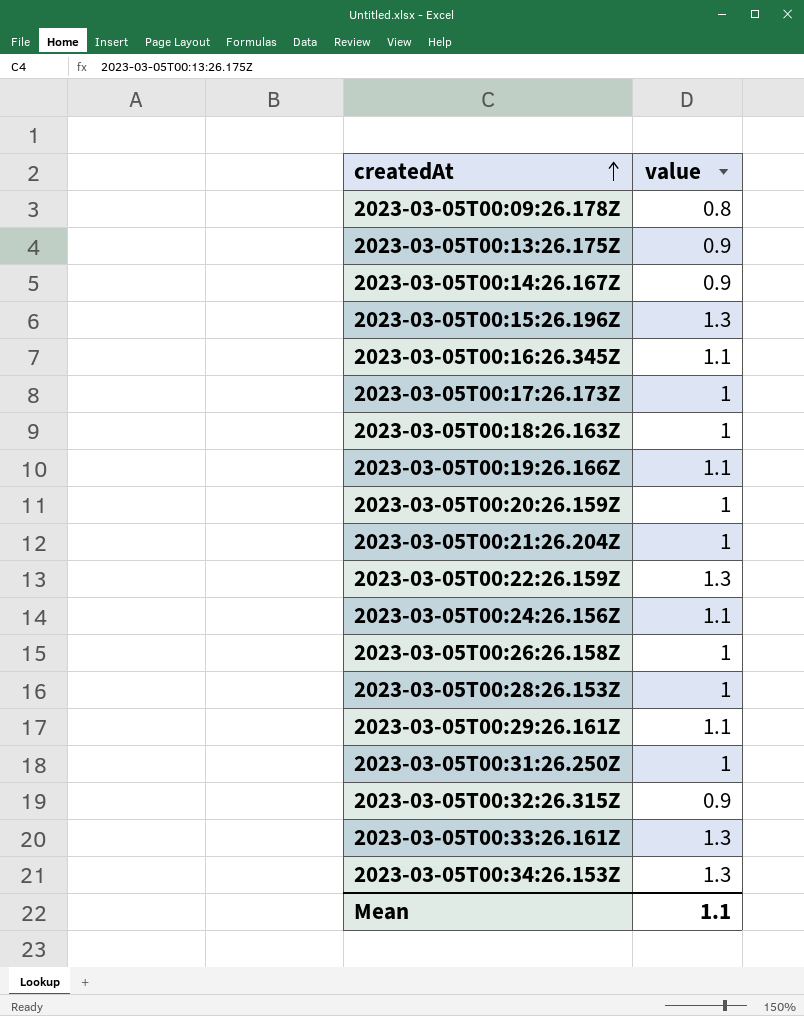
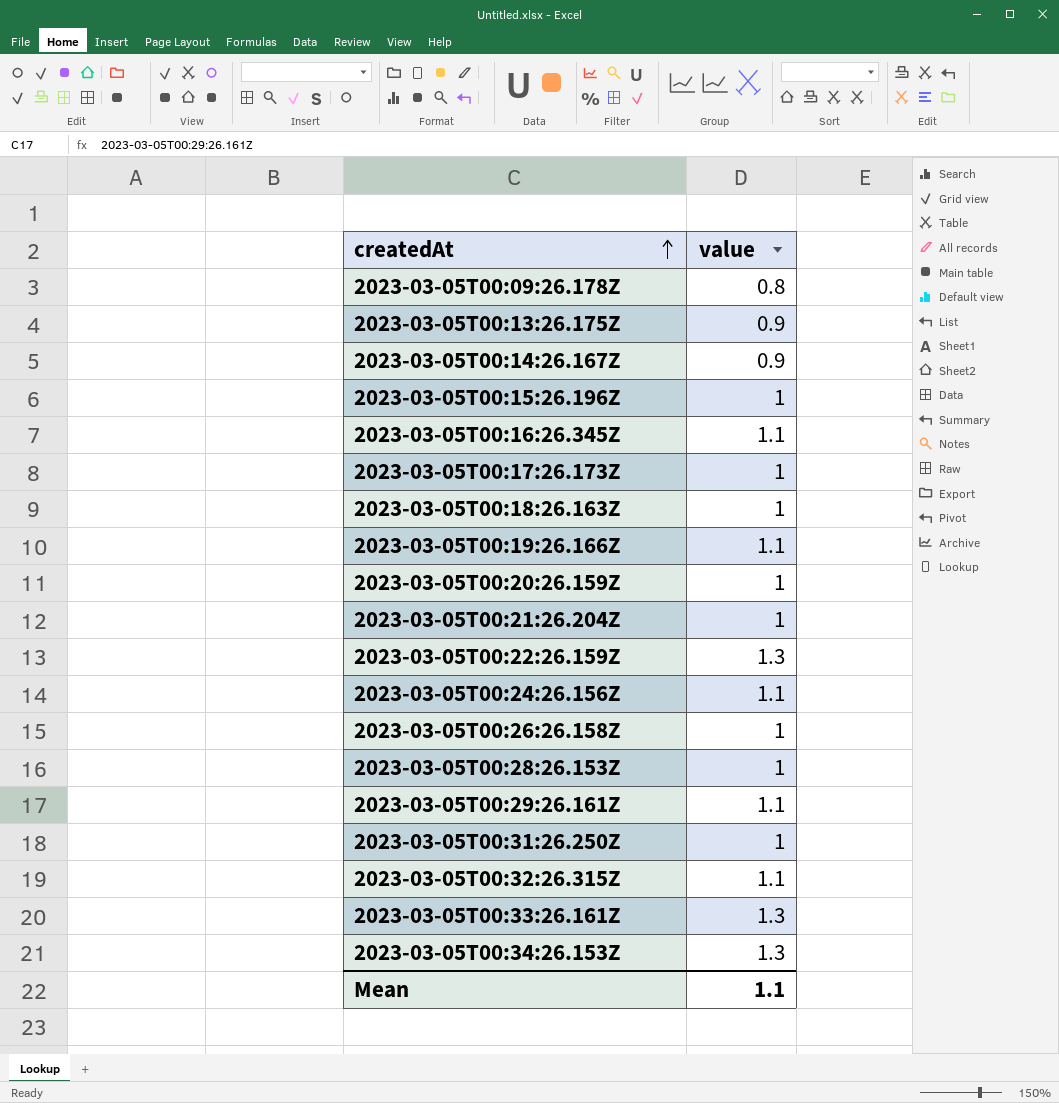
2023-03-05T00:15:26.196Z | value: 1.3 -> 1
2023-03-05T00:32:26.315Z | value: 0.9 -> 1.1

